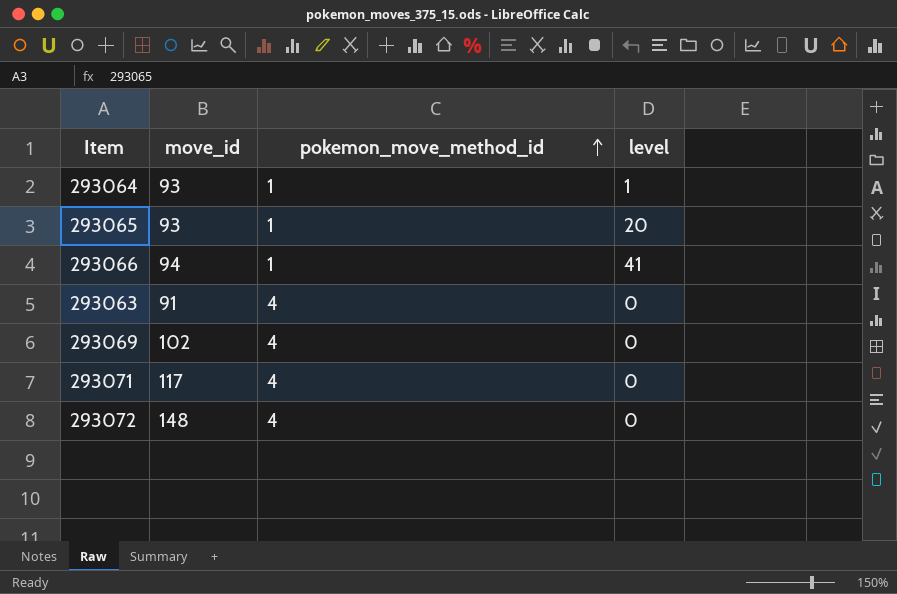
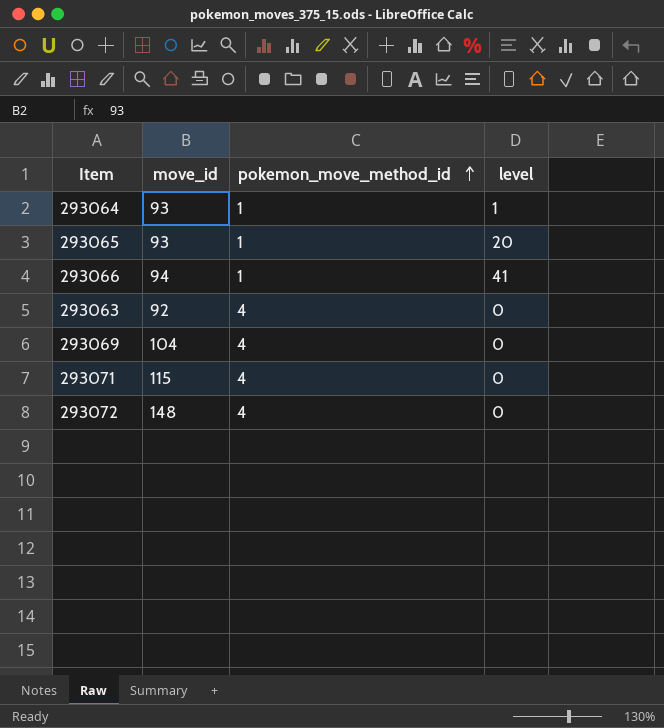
293063 | move_id: 91 -> 92
293069 | move_id: 102 -> 104
293071 | move_id: 117 -> 115

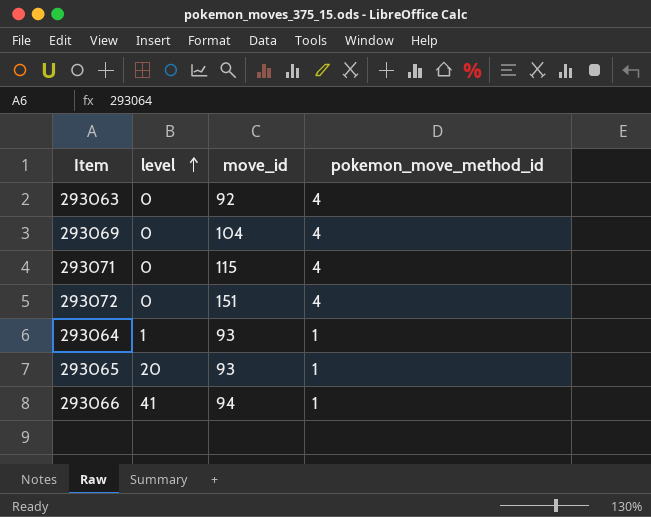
row order: pokemon_move_method_id ascending -> level ascending
column level | position: 4 -> 2
293072 | move_id: 148 -> 151

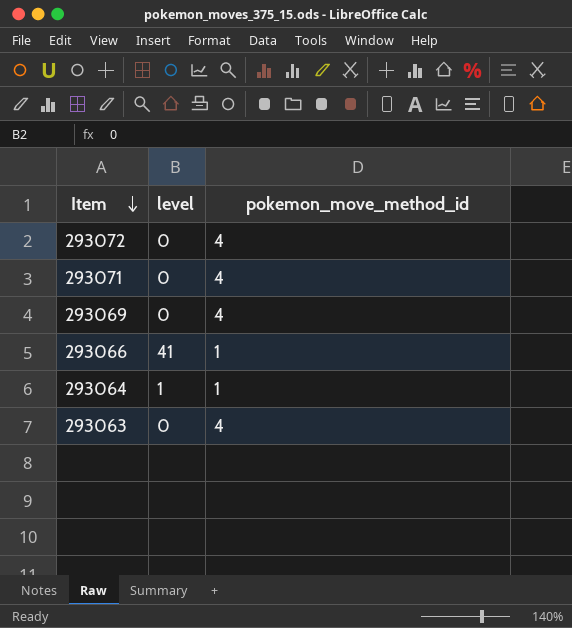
row order: level ascending -> Item descending
column move_id | position: 3 -> none
row 293065: 20 | 93 | 1 -> none

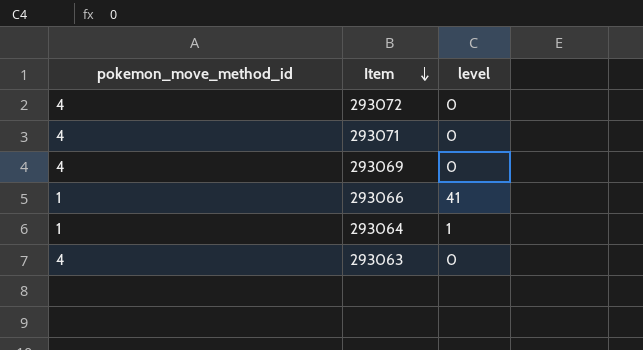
column pokemon_move_method_id | position: 3 -> 1

